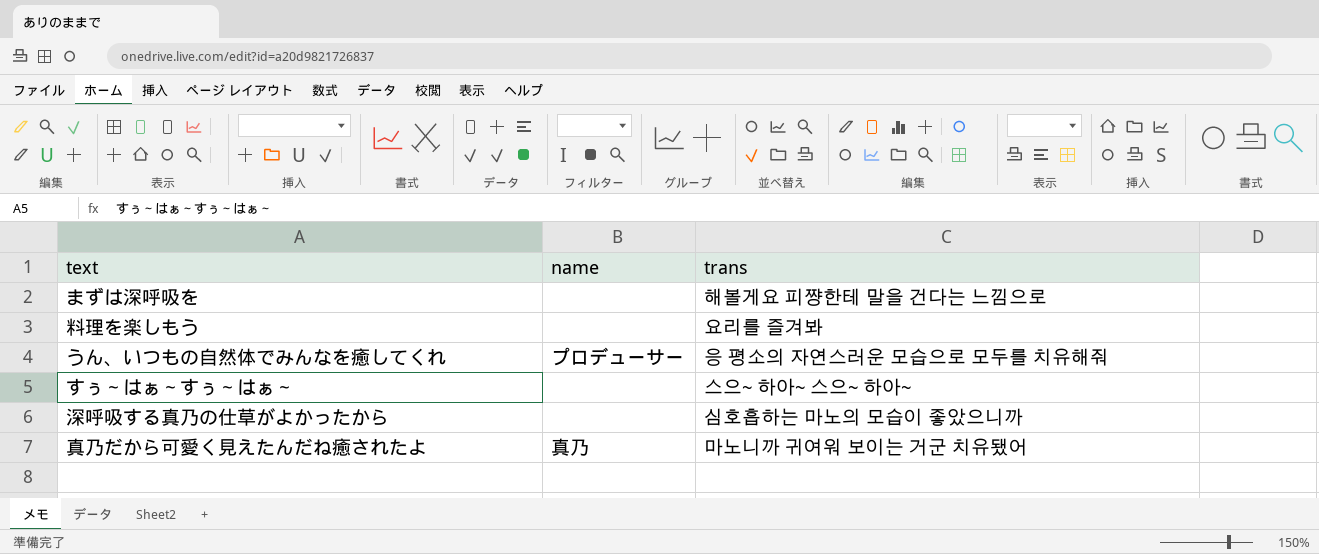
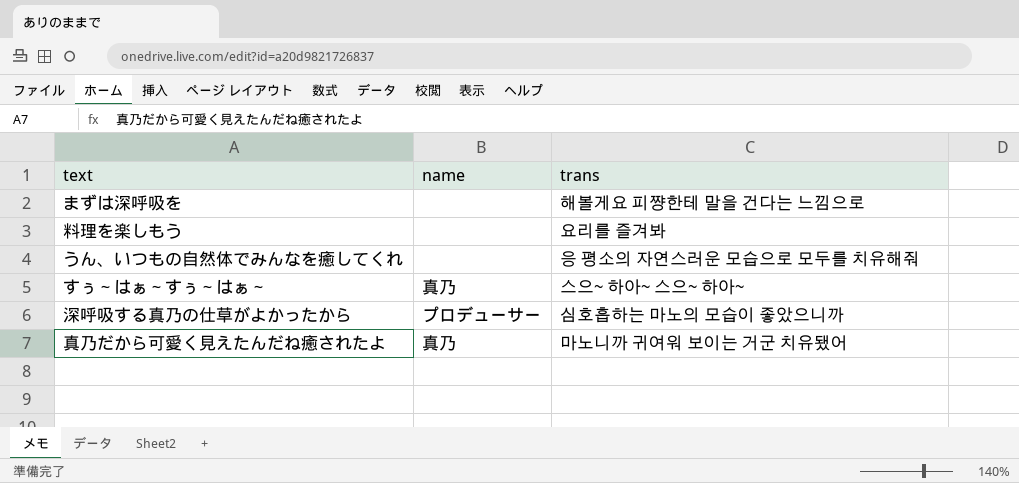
うん、いつもの自然体でみんなを癒してくれ | name: プロデューサー -> none
すぅ～はぁ～すぅ～はぁ～ | name: none -> 真乃
深呼吸する真乃の仕草がよかったから | name: none -> プロデューサー

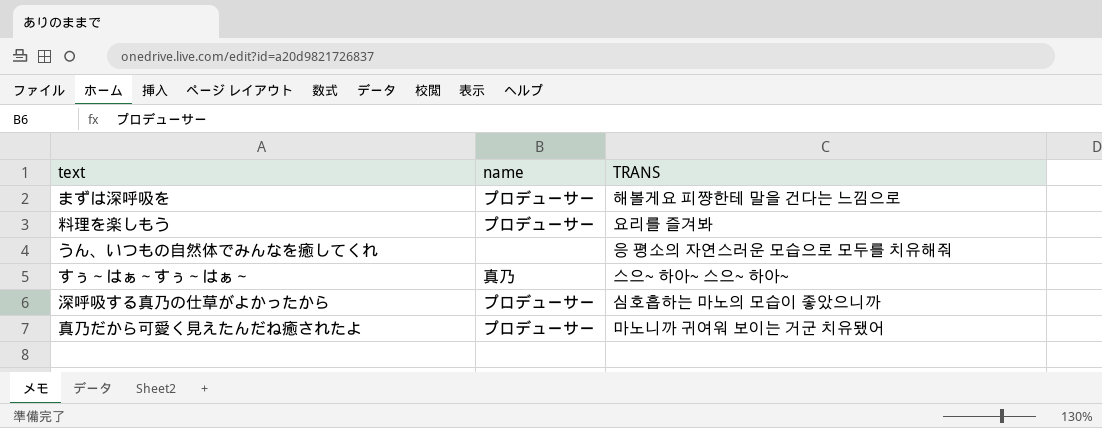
column name: trans -> TRANS
まずは深呼吸を | name: none -> プロデューサー
料理を楽しもう | name: none -> プロデューサー
真乃だから可愛く見えたんだね癒されたよ | name: 真乃 -> プロデューサー

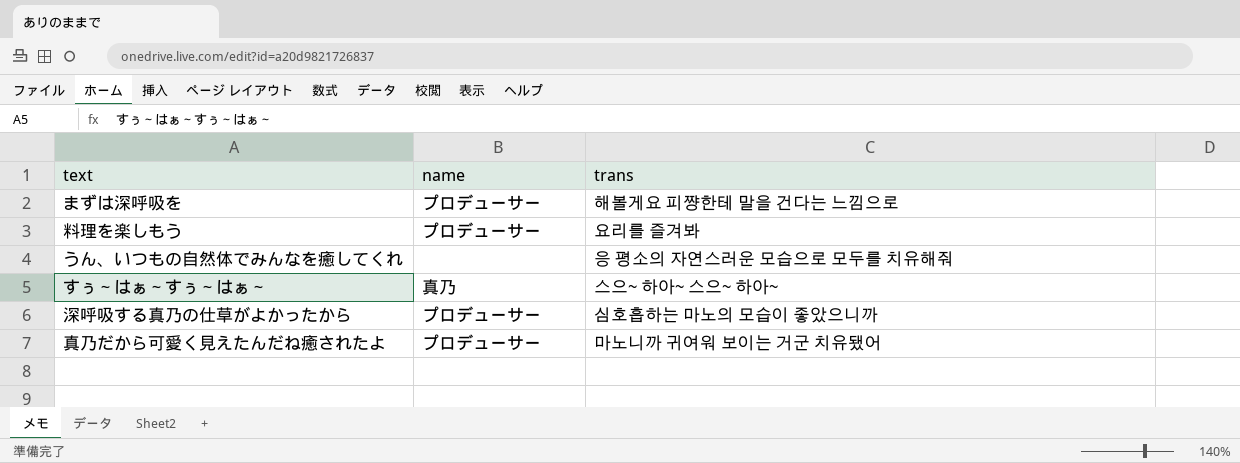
column name: TRANS -> trans

